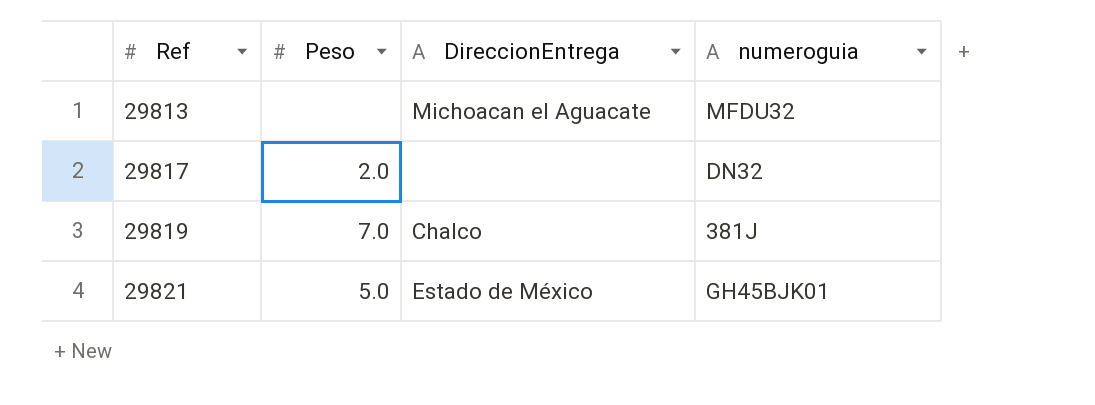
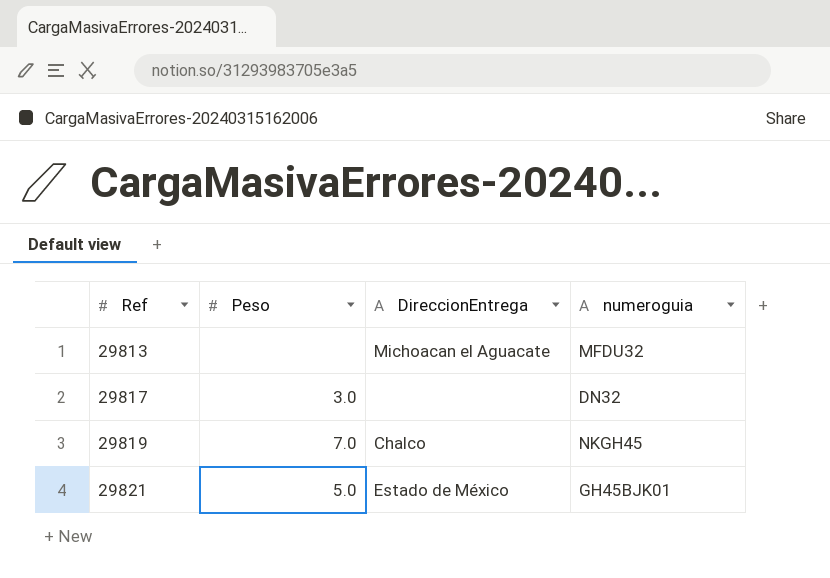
29817 | Peso: 2.0 -> 3.0
29819 | numeroguia: 381J -> NKGH45

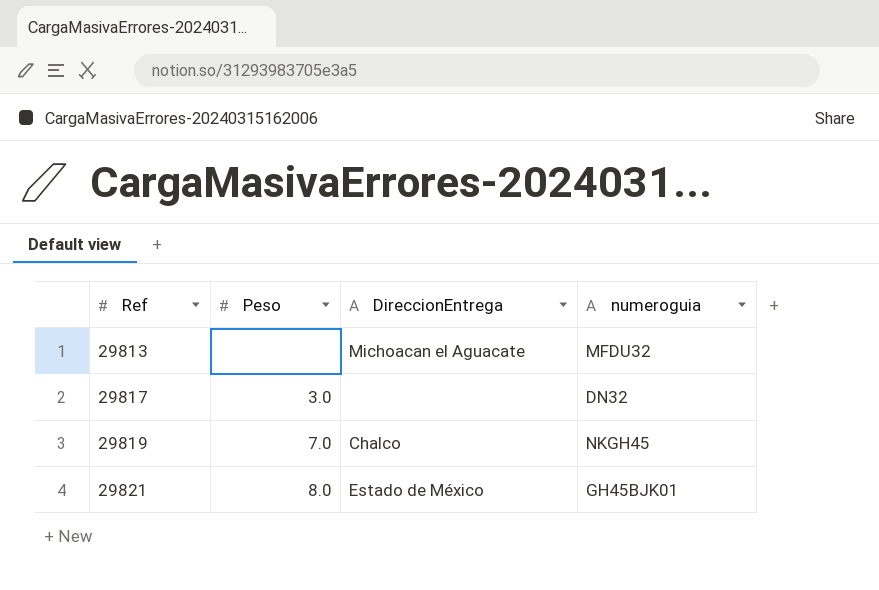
29821 | Peso: 5.0 -> 8.0

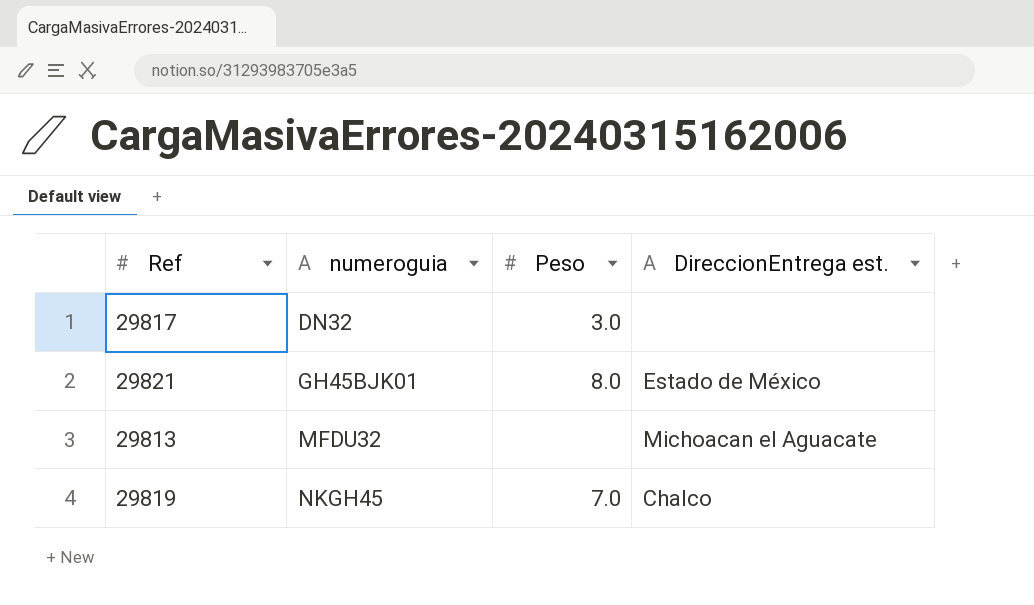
row order: Ref ascending -> numeroguia ascending
column numeroguia | position: 4 -> 2
column name: DireccionEntrega -> DireccionEntrega est.

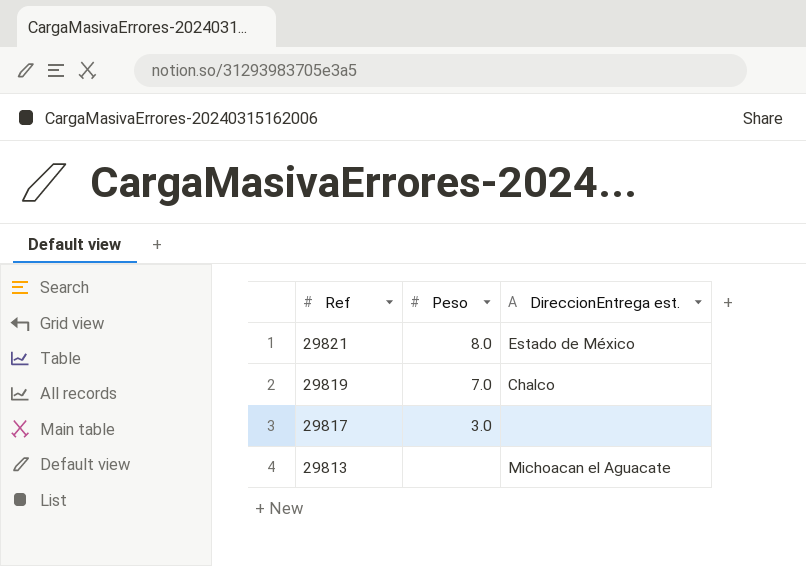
row order: numeroguia ascending -> Ref descending
column numeroguia | position: 2 -> none

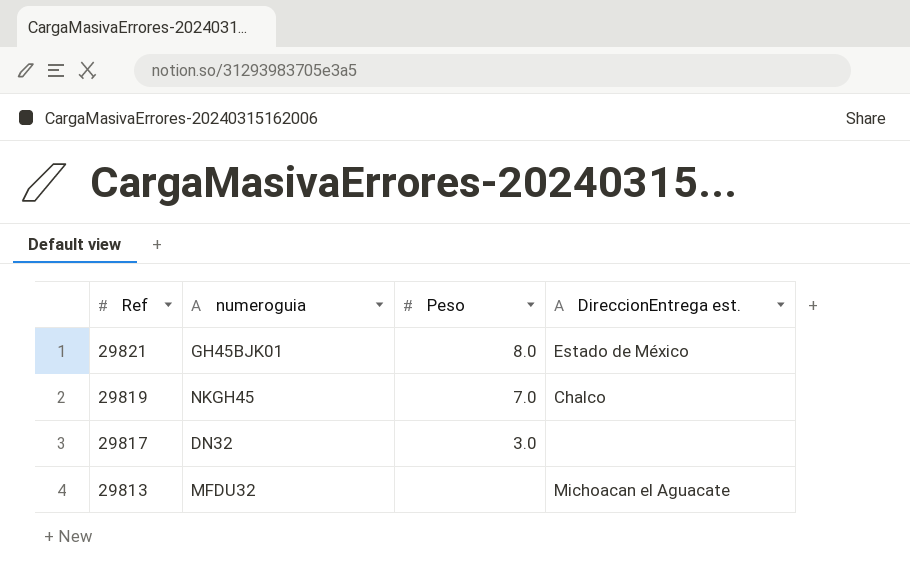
column numeroguia | position: none -> 2

